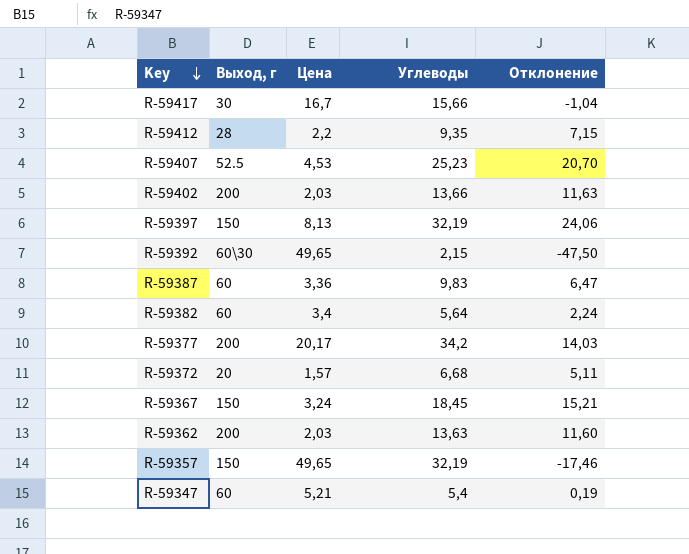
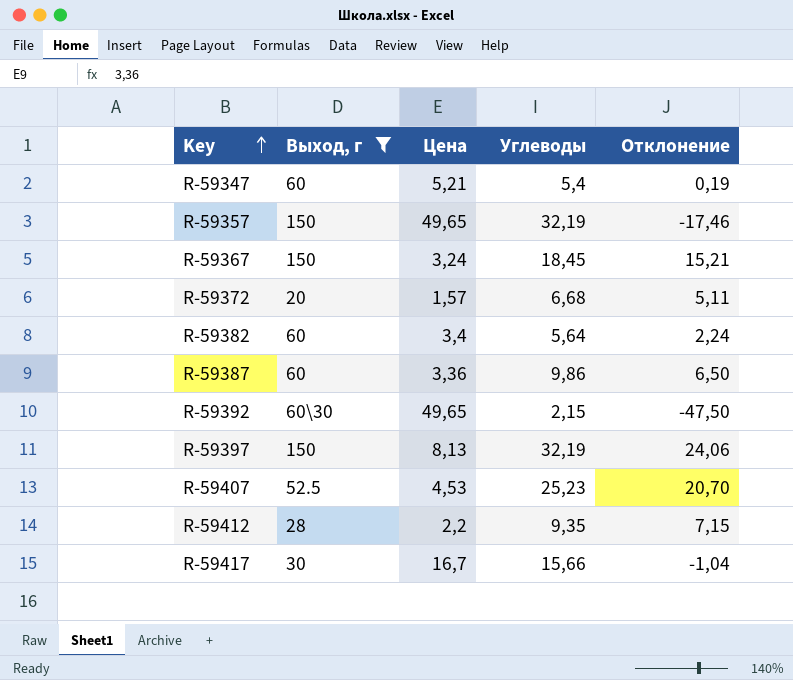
filter: none -> Выход, г != 200
row order: Key descending -> Key ascending
R-59387 | Углеводы: 9,83 -> 9,86
R-59387 | Отклонение: 6,47 -> 6,50

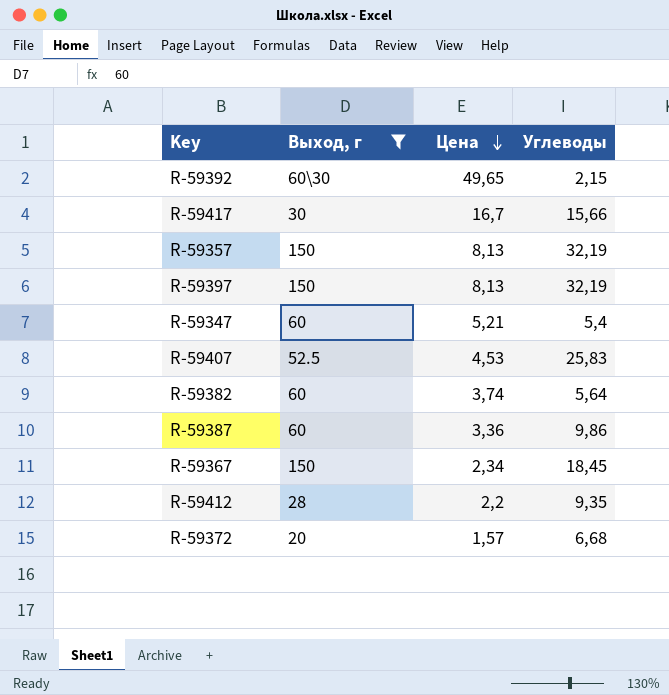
row order: Key ascending -> Цена descending
column Отклонение | formula: [Углеводы] - [Цена] -> none
R-59357 | Цена: 49,65 -> 8,13
R-59407 | Углеводы: 25,23 -> 25,83
R-59382 | Цена: 3,4 -> 3,74
R-59367 | Цена: 3,24 -> 2,34

